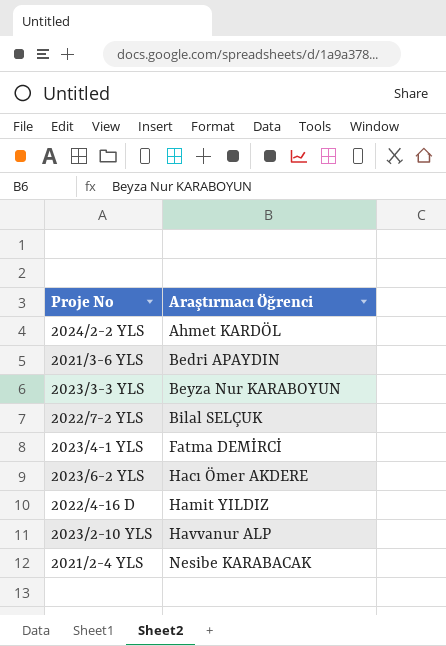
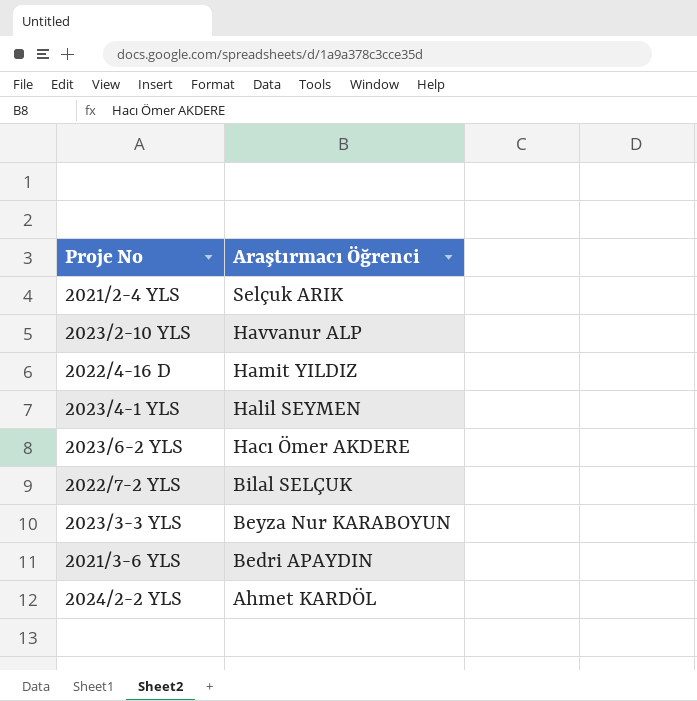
row order: Araştırmacı Öğrenci ascending -> Araştırmacı Öğrenci descending
2021/2-4 YLS | Araştırmacı Öğrenci: Nesibe KARABACAK -> Selçuk ARIK
2023/4-1 YLS | Araştırmacı Öğrenci: Fatma DEMİRCİ -> Halil SEYMEN

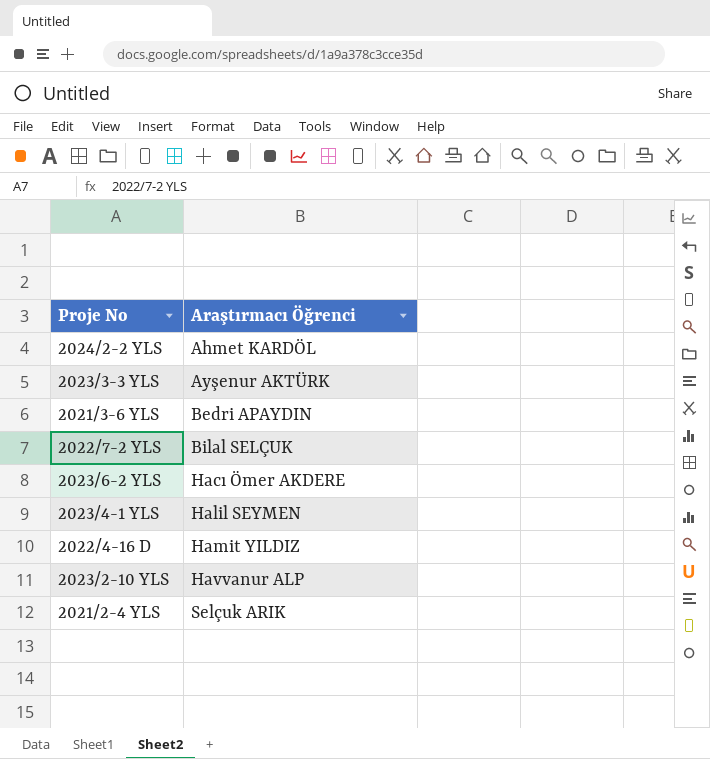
row order: Araştırmacı Öğrenci descending -> Araştırmacı Öğrenci ascending
2023/3-3 YLS | Araştırmacı Öğrenci: Beyza Nur KARABOYUN -> Ayşenur AKTÜRK

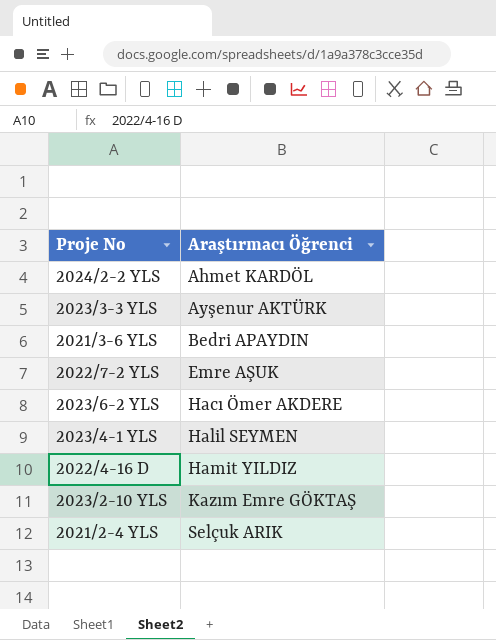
2022/7-2 YLS | Araştırmacı Öğrenci: Bilal SELÇUK -> Emre AŞUK
2023/2-10 YLS | Araştırmacı Öğrenci: Havvanur ALP -> Kazım Emre GÖKTAŞ

